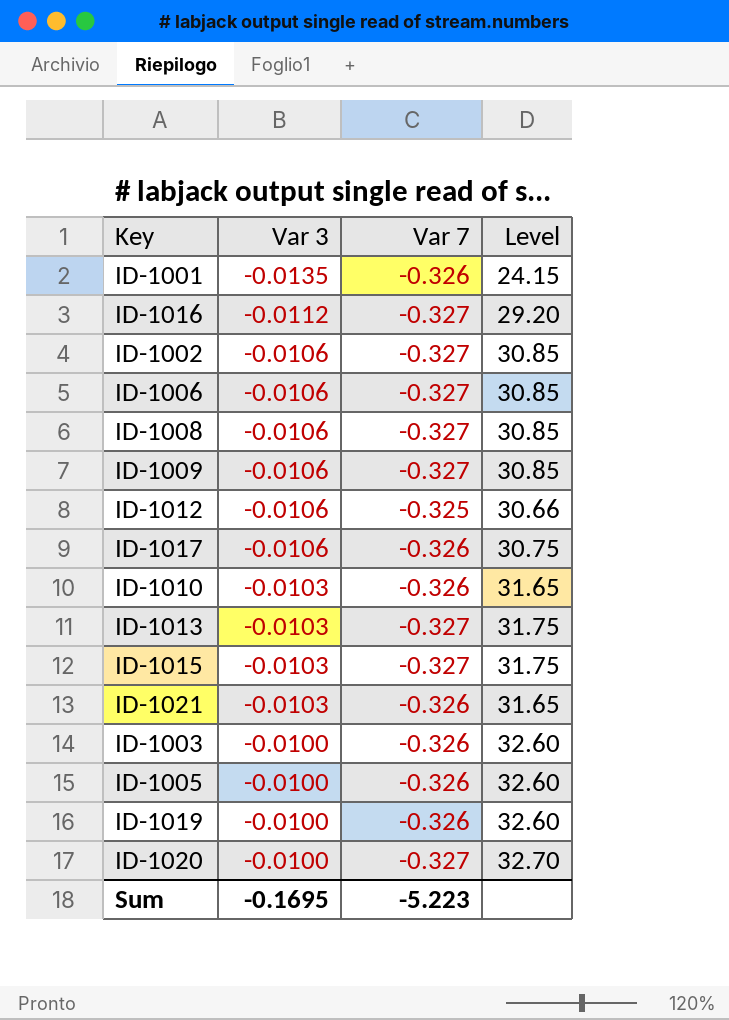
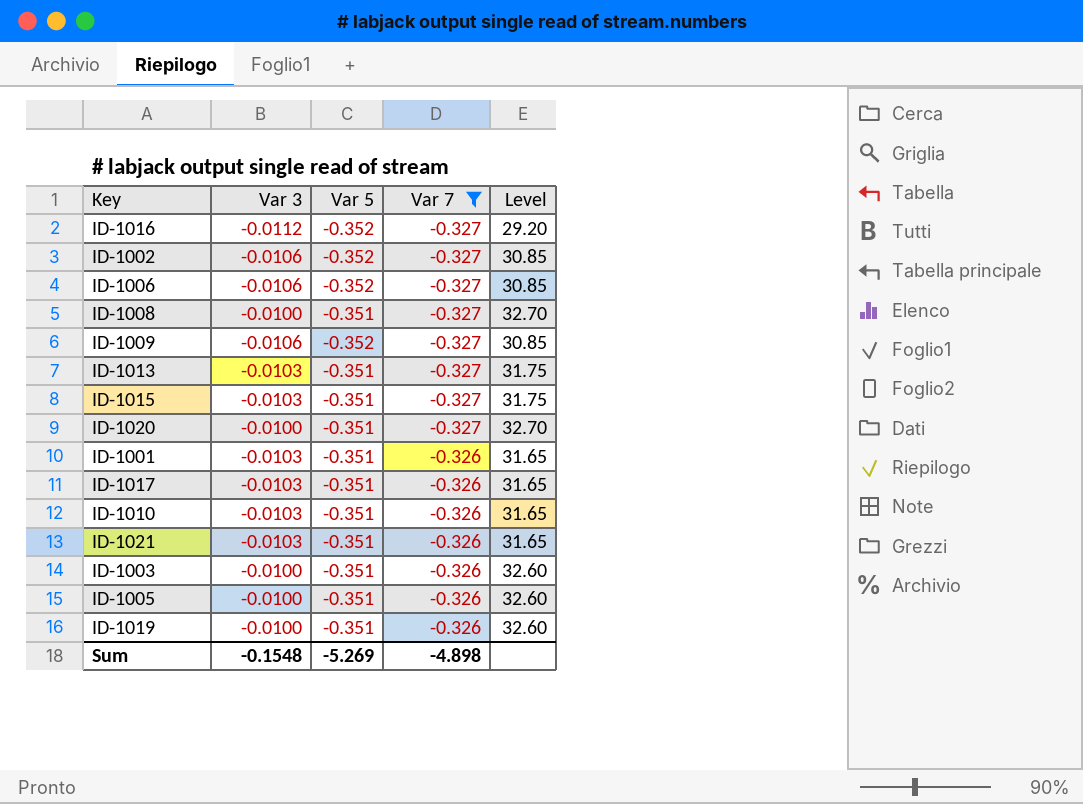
filter: none -> Var 7 != -0.325
row order: Var 3 ascending -> Var 7 ascending
column Var 5 | position: none -> 3
ID-1008 | Var 3: -0.0106 -> -0.0100
ID-1008 | Level: 30.85 -> 32.70
ID-1001 | Var 3: -0.0135 -> -0.0103
ID-1001 | Level: 24.15 -> 31.65
ID-1017 | Var 3: -0.0106 -> -0.0103
ID-1017 | Level: 30.75 -> 31.65
Sum | Var 3: -0.1695 -> -0.1548
Sum | Var 7: -5.223 -> -4.898

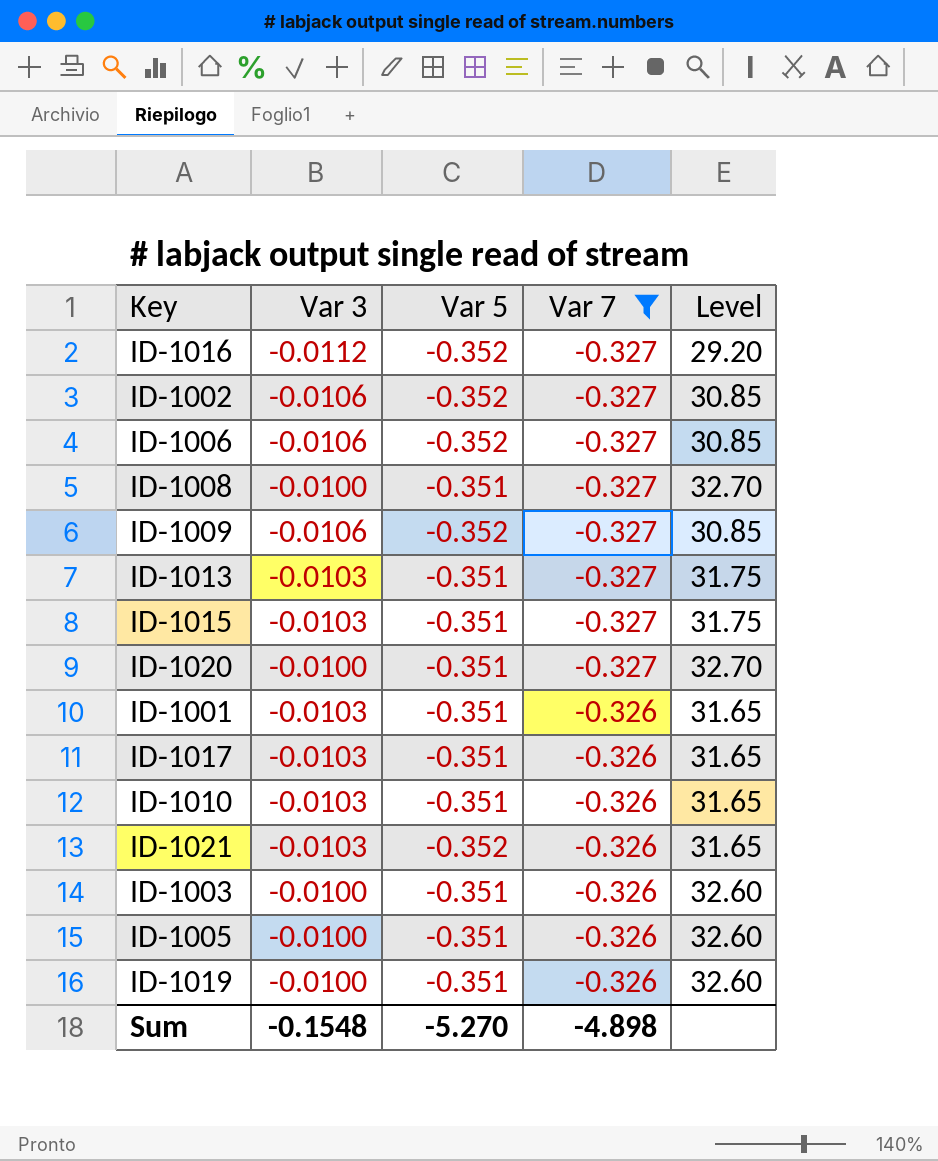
ID-1021 | Var 5: -0.351 -> -0.352
Sum | Var 5: -5.269 -> -5.270

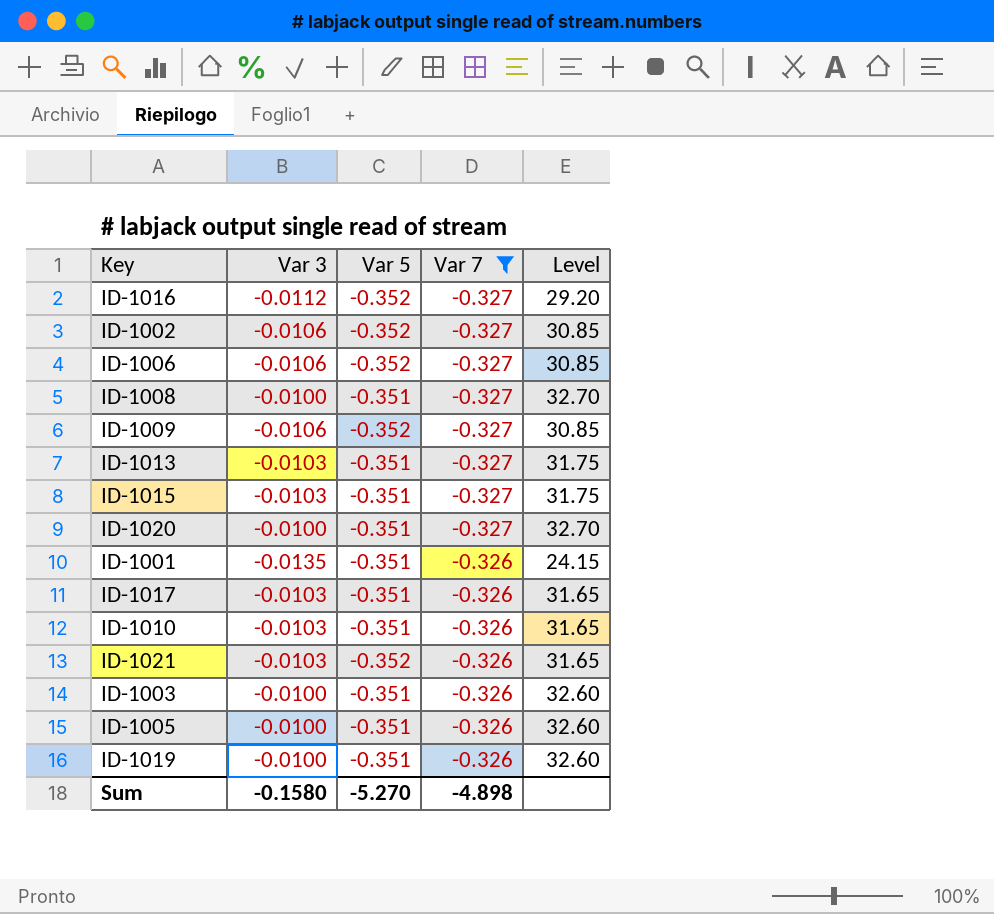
ID-1001 | Var 3: -0.0103 -> -0.0135
ID-1001 | Level: 31.65 -> 24.15
Sum | Var 3: -0.1548 -> -0.1580

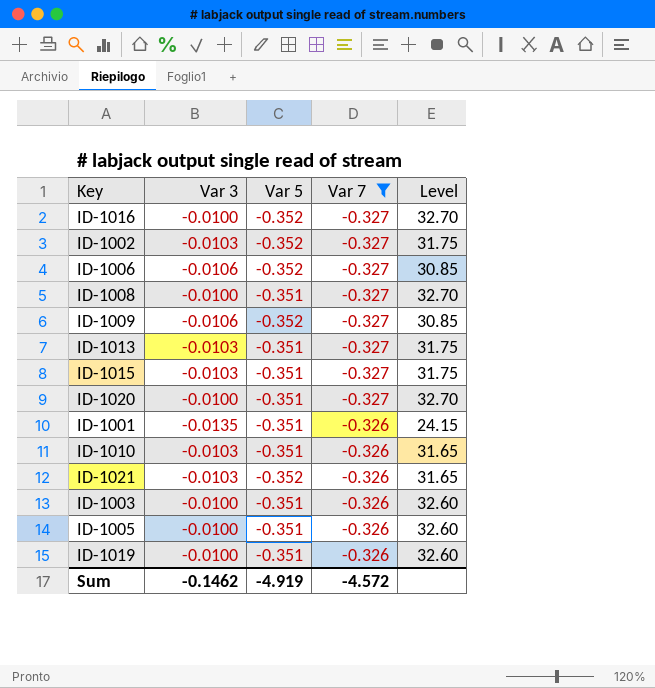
row ID-1017: -0.0103 | -0.351 | -0.326 | 31.65 -> none
ID-1016 | Var 3: -0.0112 -> -0.0100
ID-1016 | Level: 29.20 -> 32.70
ID-1002 | Var 3: -0.0106 -> -0.0103
ID-1002 | Level: 30.85 -> 31.75
Sum | Var 3: -0.1580 -> -0.1462
Sum | Var 5: -5.270 -> -4.919
Sum | Var 7: -4.898 -> -4.572

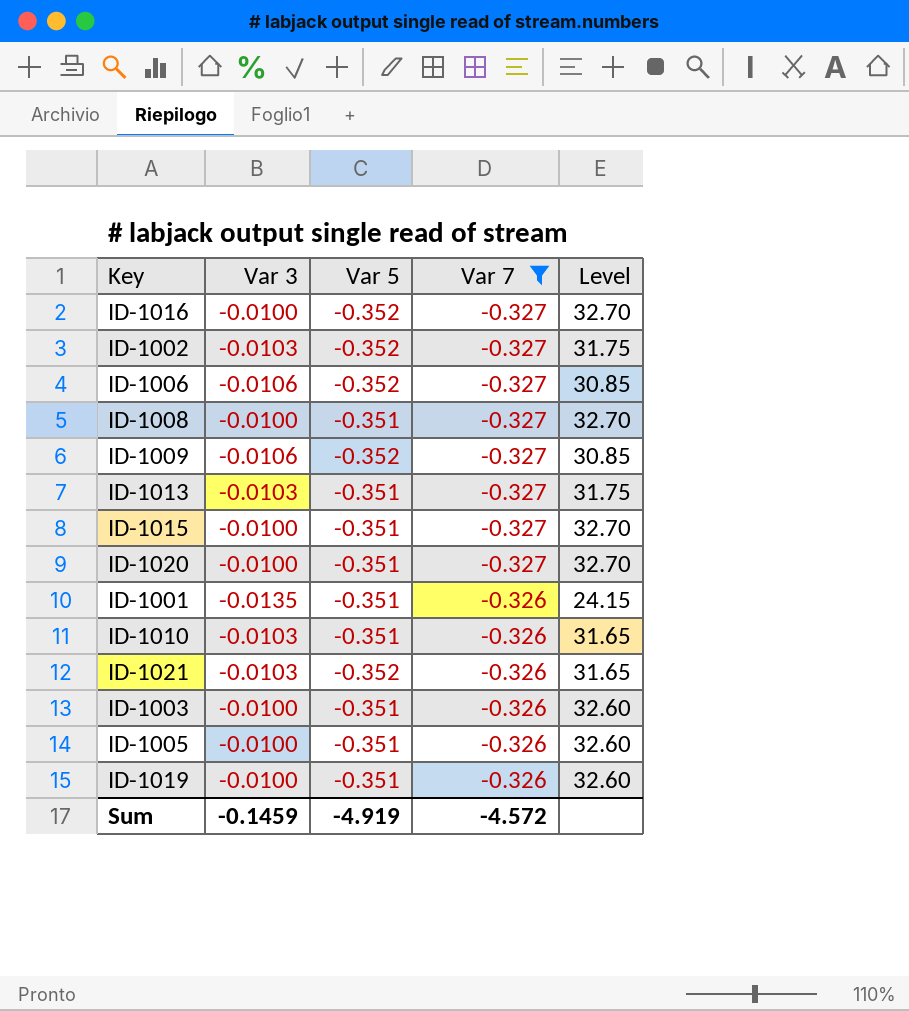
ID-1015 | Var 3: -0.0103 -> -0.0100
ID-1015 | Level: 31.75 -> 32.70
Sum | Var 3: -0.1462 -> -0.1459

